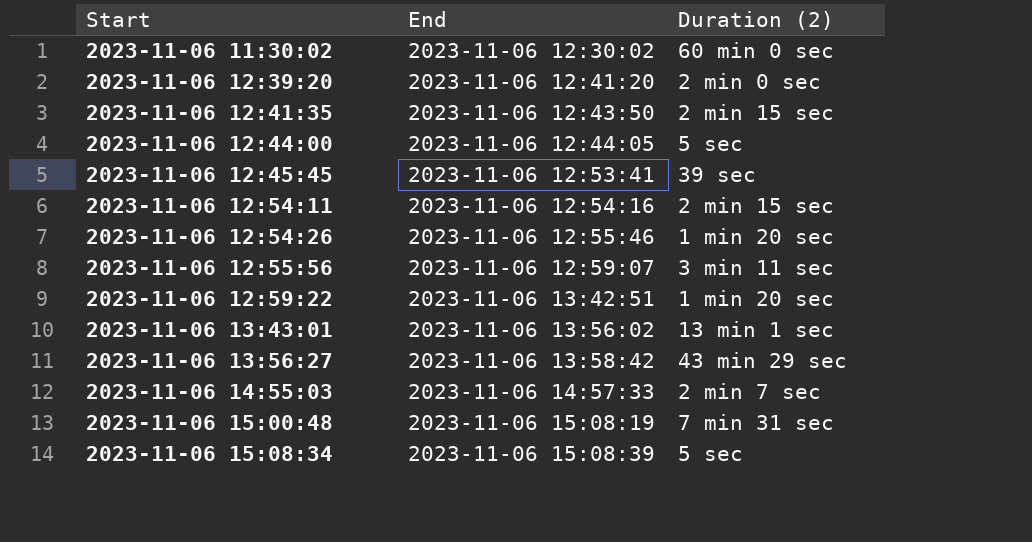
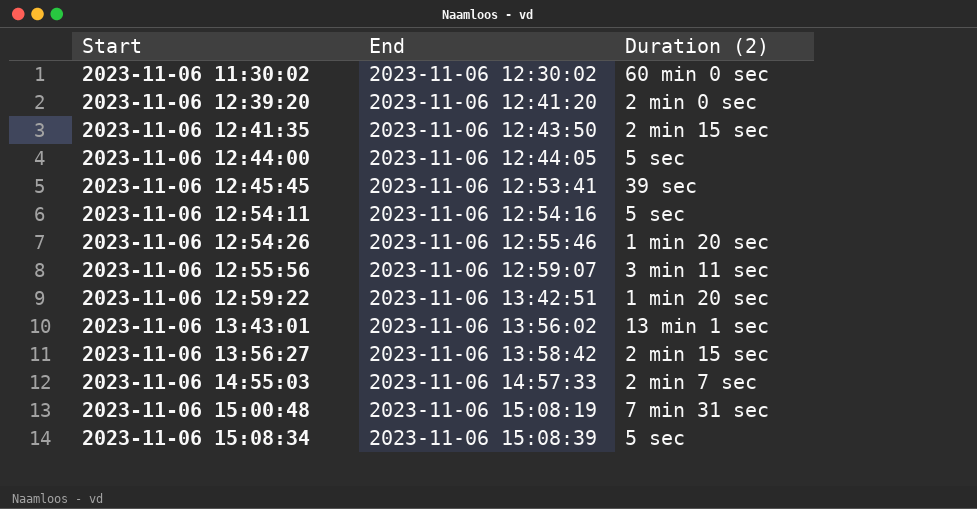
2023-11-06 12:54:11 | Duration (2): 2 min 15 sec -> 5 sec
2023-11-06 13:56:27 | Duration (2): 43 min 29 sec -> 2 min 15 sec

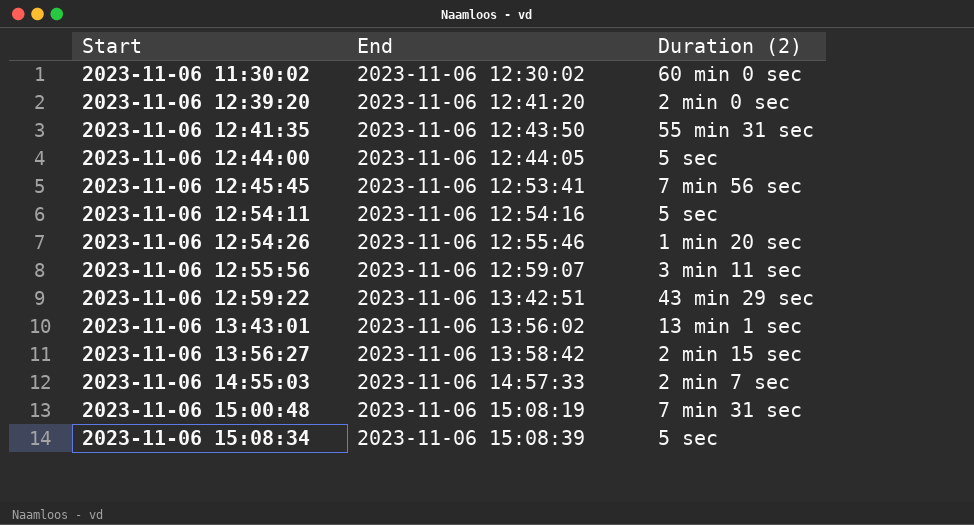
2023-11-06 12:41:35 | Duration (2): 2 min 15 sec -> 55 min 31 sec
2023-11-06 12:45:45 | Duration (2): 39 sec -> 7 min 56 sec
2023-11-06 12:59:22 | Duration (2): 1 min 20 sec -> 43 min 29 sec

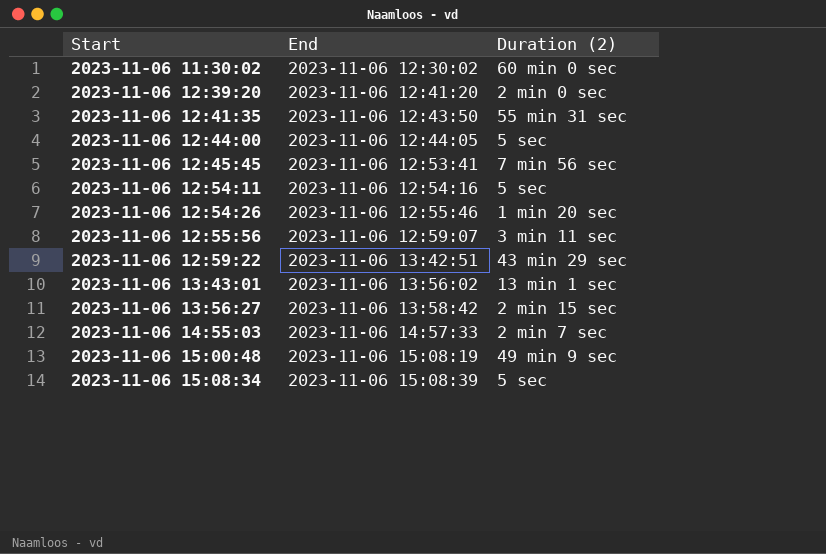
2023-11-06 15:00:48 | Duration (2): 7 min 31 sec -> 49 min 9 sec

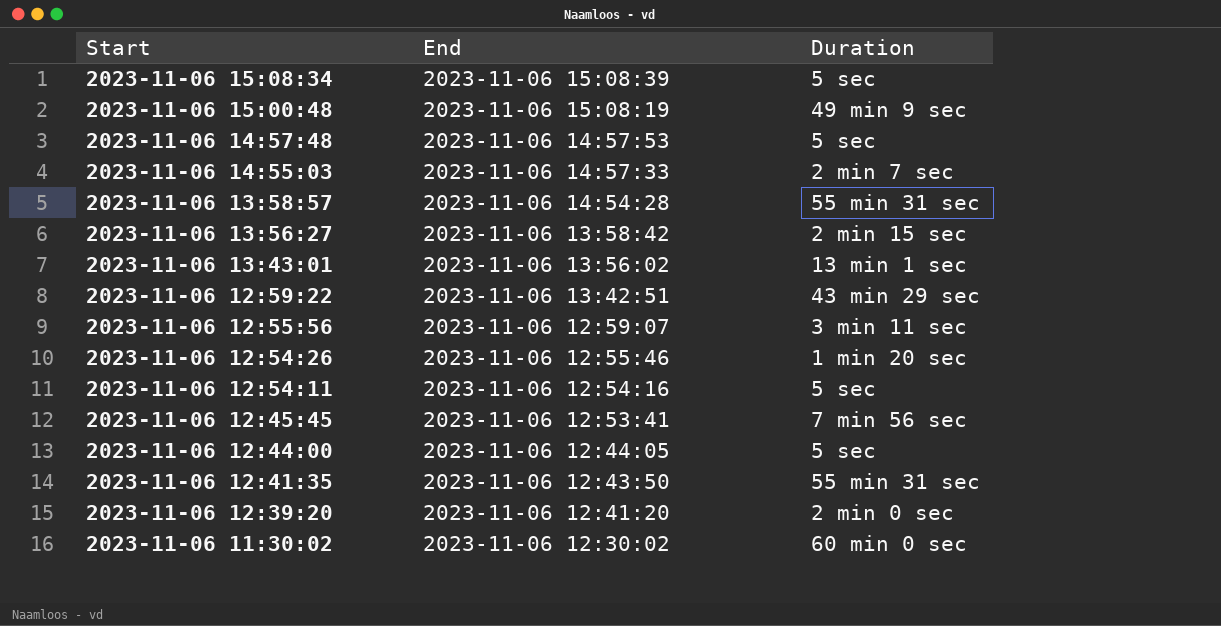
row order: Start ascending -> Start descending
column name: Duration (2) -> Duration
row 2023-11-06 14:57:48: none -> 2023-11-06 14:57:53 | 5 sec
row 2023-11-06 13:58:57: none -> 2023-11-06 14:54:28 | 55 min 31 sec

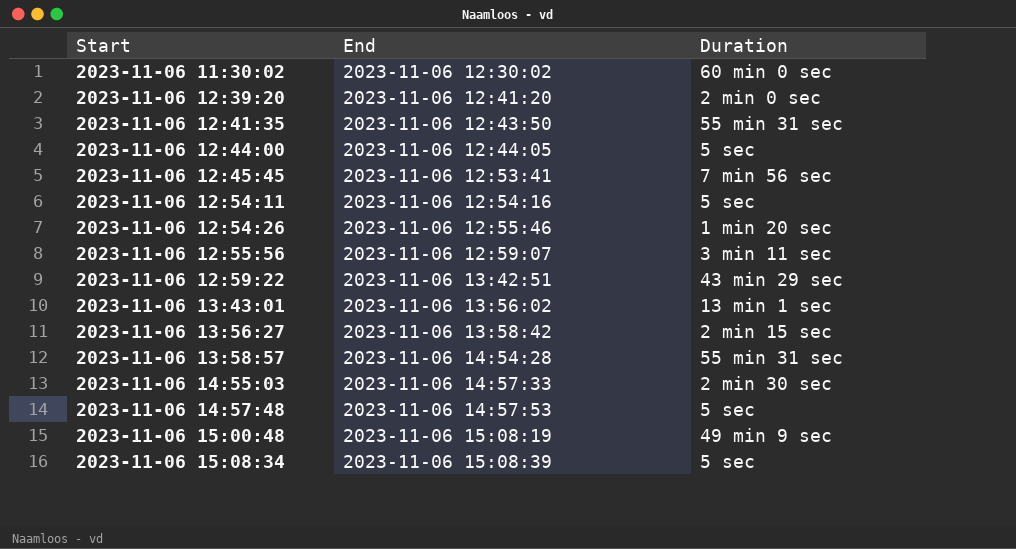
row order: Start descending -> Start ascending
2023-11-06 14:55:03 | Duration: 2 min 7 sec -> 2 min 30 sec

